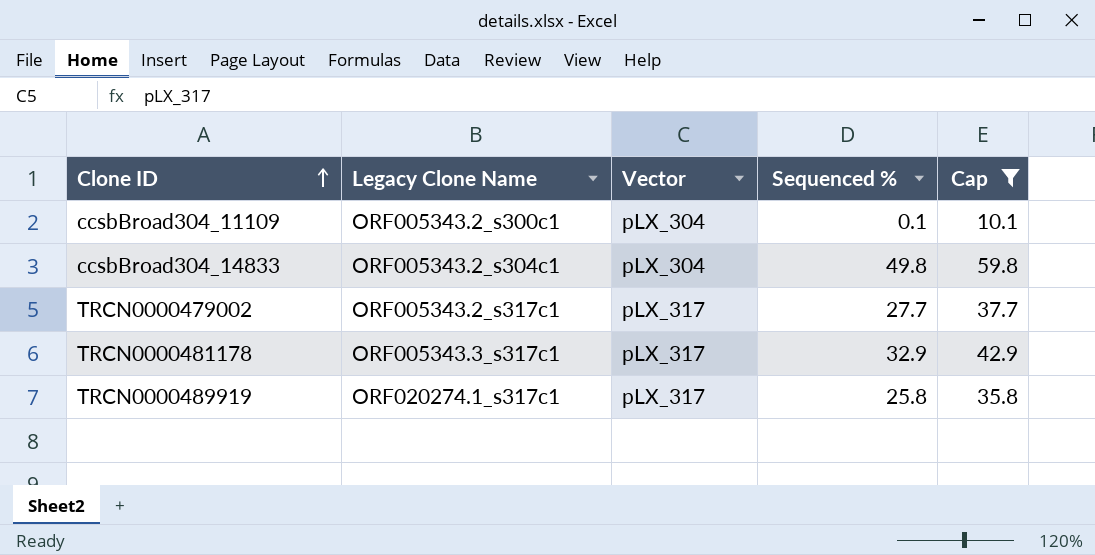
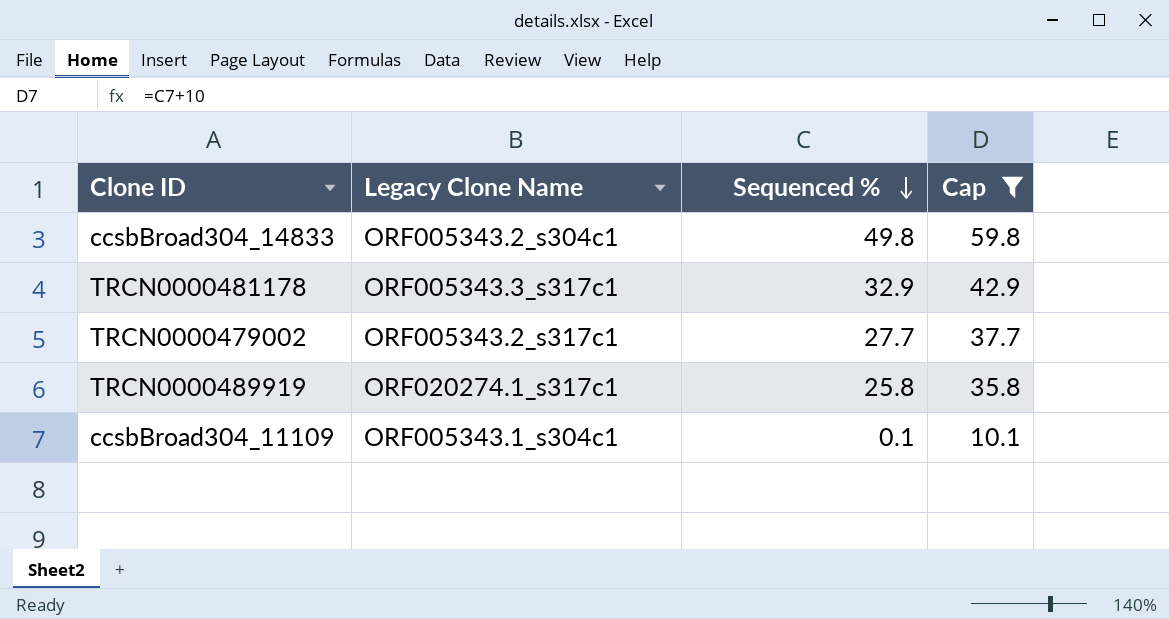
row order: Clone ID ascending -> Sequenced % descending
column Vector | position: 3 -> none
ccsbBroad304_11109 | Legacy Clone Name: ORF005343.2_s300c1 -> ORF005343.1_s304c1

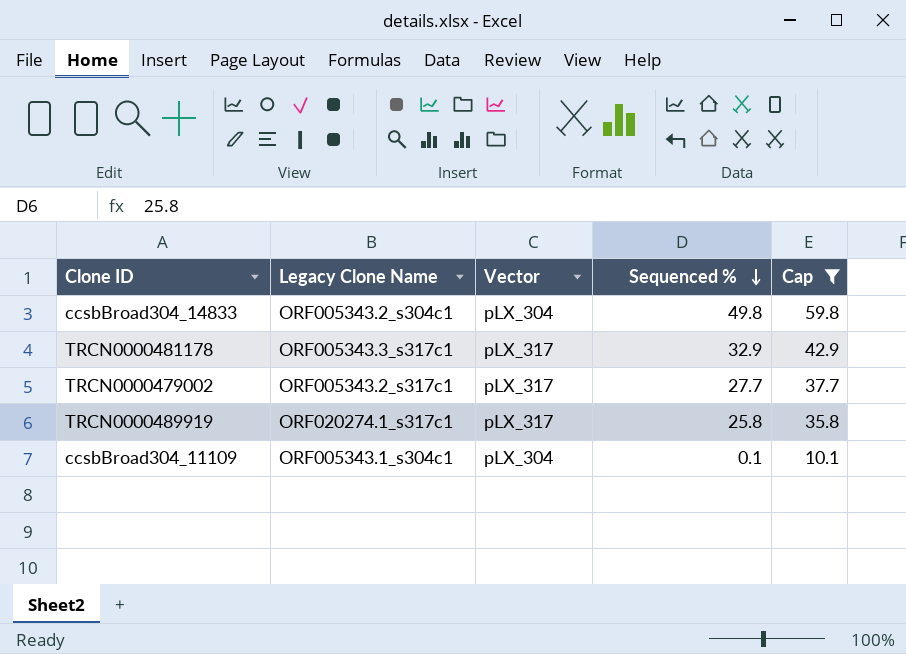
column Vector | position: none -> 3

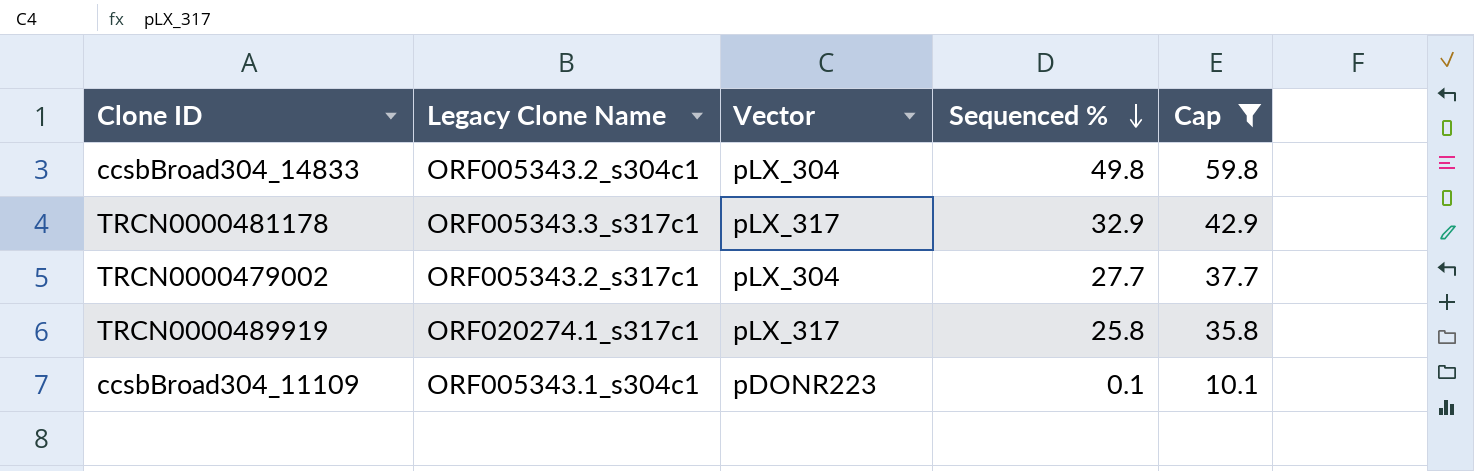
TRCN0000479002 | Vector: pLX_317 -> pLX_304
ccsbBroad304_11109 | Vector: pLX_304 -> pDONR223

